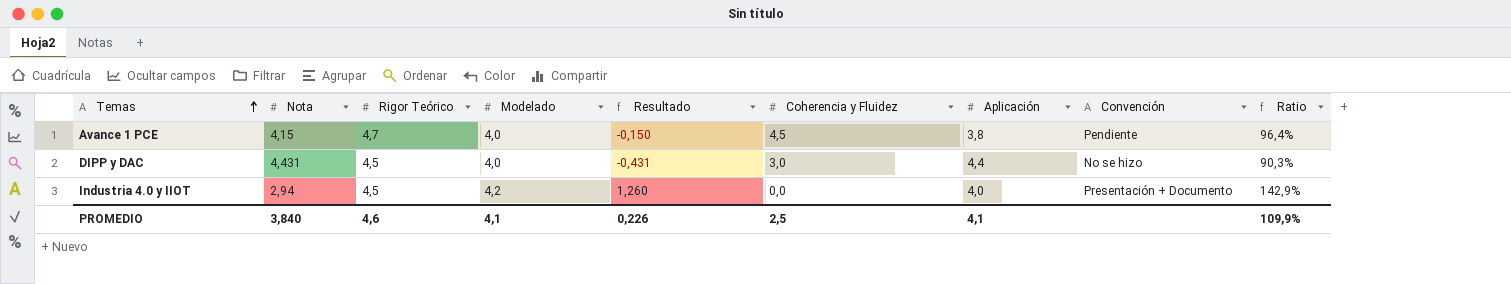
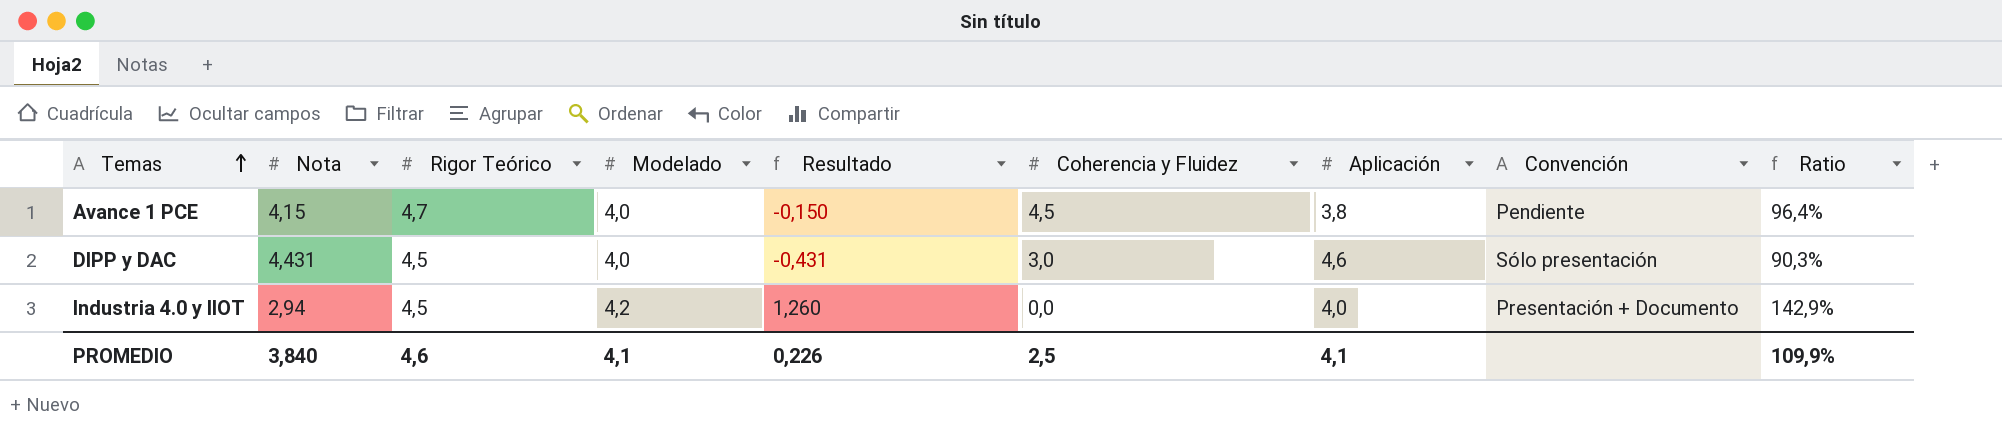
DIPP y DAC | Aplicación: 4,4 -> 4,6
DIPP y DAC | Convención: No se hizo -> Sólo presentación

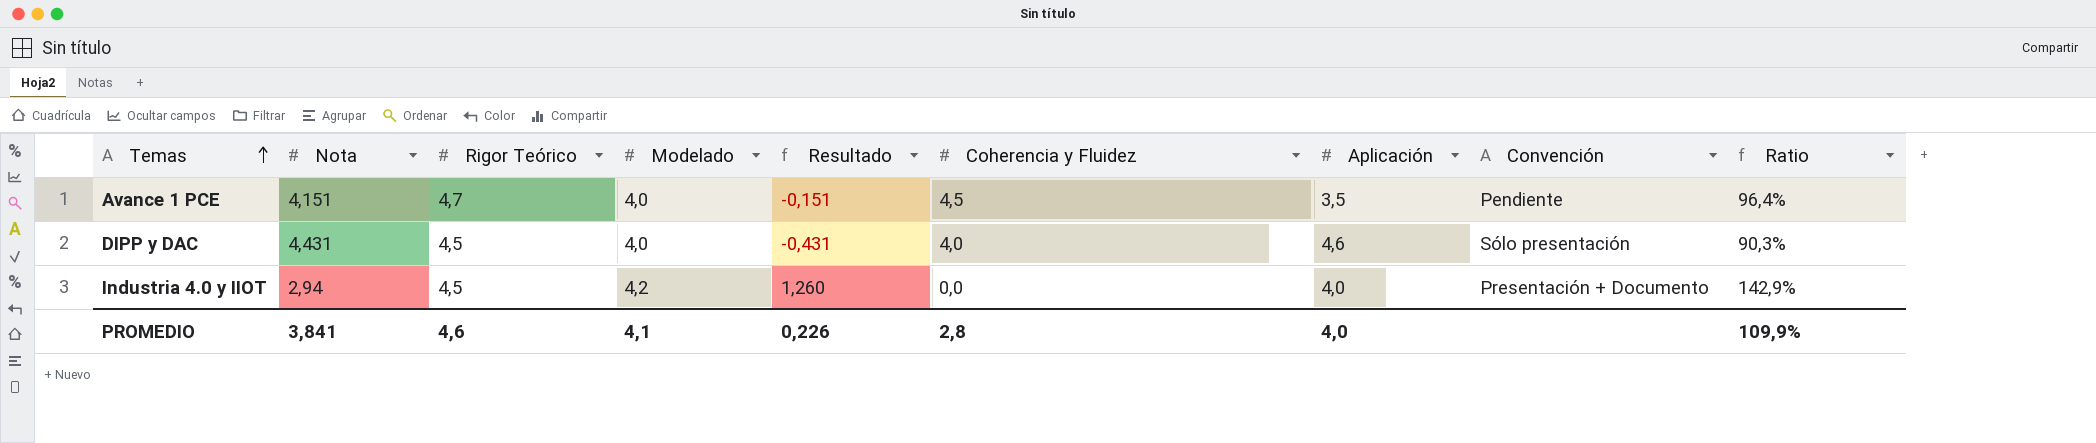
Avance 1 PCE | Nota: 4,15 -> 4,151
Avance 1 PCE | Resultado: -0,150 -> -0,151
Avance 1 PCE | Aplicación: 3,8 -> 3,5
DIPP y DAC | Coherencia y Fluidez: 3,0 -> 4,0
PROMEDIO | Nota: 3,840 -> 3,841
PROMEDIO | Coherencia y Fluidez: 2,5 -> 2,8
PROMEDIO | Aplicación: 4,1 -> 4,0

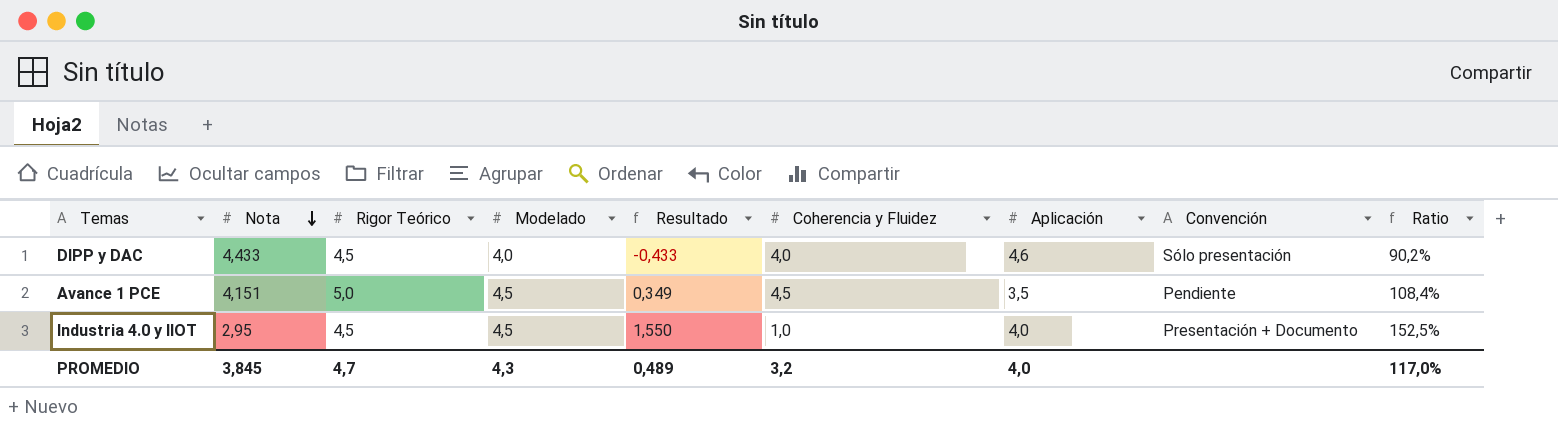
row order: Temas ascending -> Nota descending
DIPP y DAC | Nota: 4,431 -> 4,433
DIPP y DAC | Resultado: -0,431 -> -0,433
DIPP y DAC | Ratio: 90,3% -> 90,2%
Avance 1 PCE | Rigor Teórico: 4,7 -> 5,0
Avance 1 PCE | Modelado: 4,0 -> 4,5
Avance 1 PCE | Resultado: -0,151 -> 0,349
Avance 1 PCE | Ratio: 96,4% -> 108,4%
Industria 4.0 y IIOT | Nota: 2,94 -> 2,95
Industria 4.0 y IIOT | Modelado: 4,2 -> 4,5
Industria 4.0 y IIOT | Resultado: 1,260 -> 1,550
Industria 4.0 y IIOT | Coherencia y Fluidez: 0,0 -> 1,0
Industria 4.0 y IIOT | Ratio: 142,9% -> 152,5%
PROMEDIO | Nota: 3,841 -> 3,845
PROMEDIO | Rigor Teórico: 4,6 -> 4,7
PROMEDIO | Modelado: 4,1 -> 4,3
PROMEDIO | Resultado: 0,226 -> 0,489
PROMEDIO | Coherencia y Fluidez: 2,8 -> 3,2
PROMEDIO | Ratio: 109,9% -> 117,0%

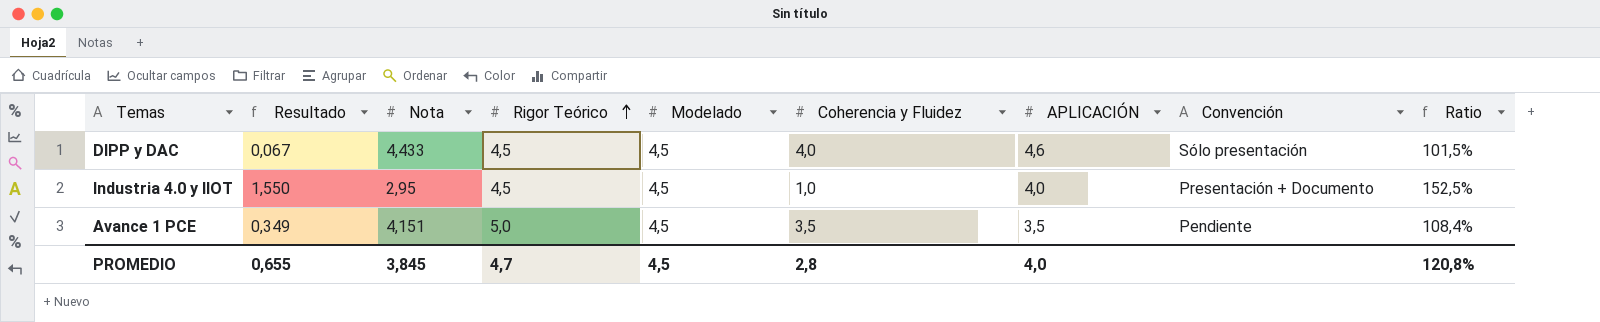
row order: Nota descending -> Rigor Teórico ascending
column Resultado | position: 5 -> 2
column name: Aplicación -> APLICACIÓN
DIPP y DAC | Resultado: -0,433 -> 0,067
DIPP y DAC | Modelado: 4,0 -> 4,5
DIPP y DAC | Ratio: 90,2% -> 101,5%
Avance 1 PCE | Coherencia y Fluidez: 4,5 -> 3,5
PROMEDIO | Resultado: 0,489 -> 0,655
PROMEDIO | Modelado: 4,3 -> 4,5
PROMEDIO | Coherencia y Fluidez: 3,2 -> 2,8
PROMEDIO | Ratio: 117,0% -> 120,8%

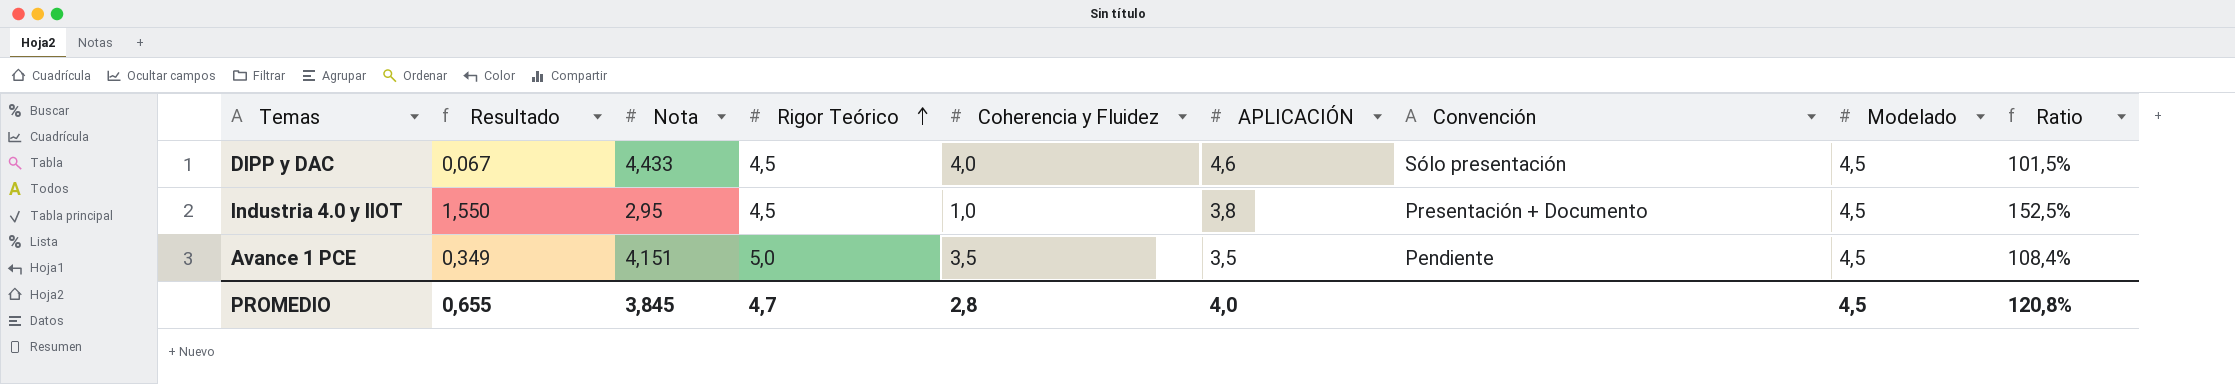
column Modelado | position: 5 -> 8
Industria 4.0 y IIOT | APLICACIÓN: 4,0 -> 3,8

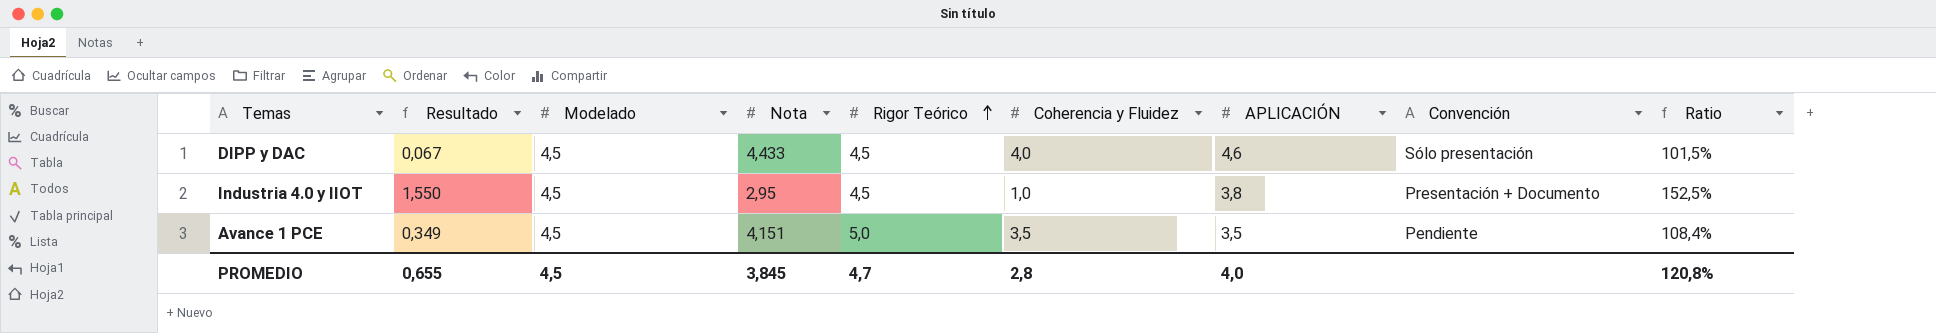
column Modelado | position: 8 -> 3

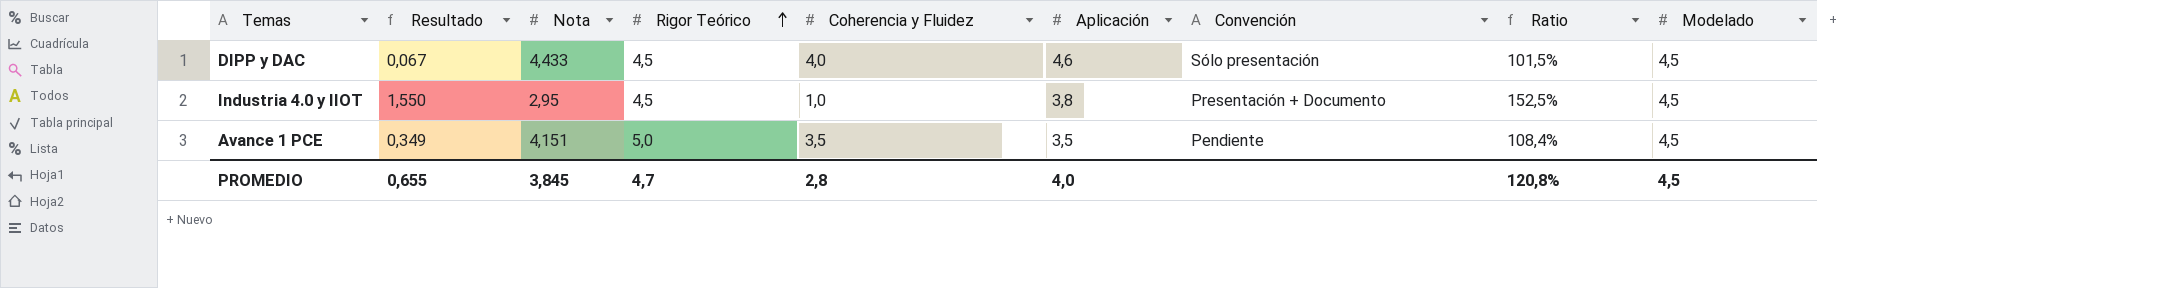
column name: APLICACIÓN -> Aplicación
column Modelado | position: 3 -> 9

